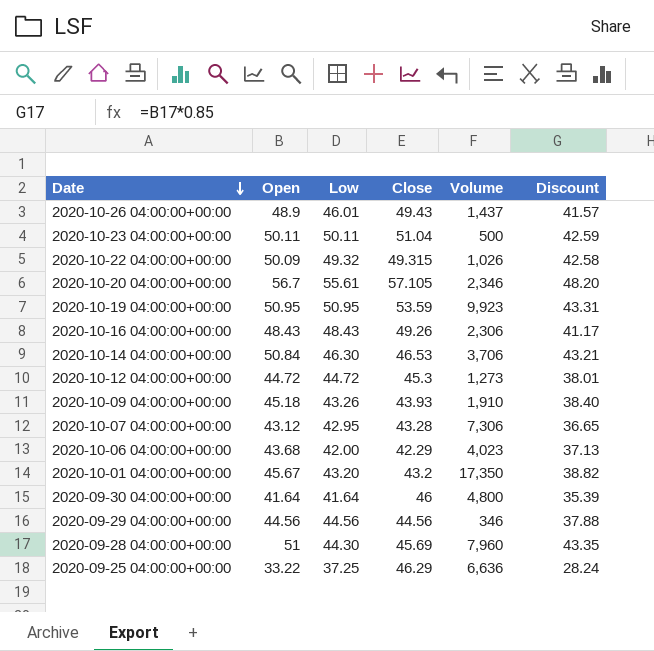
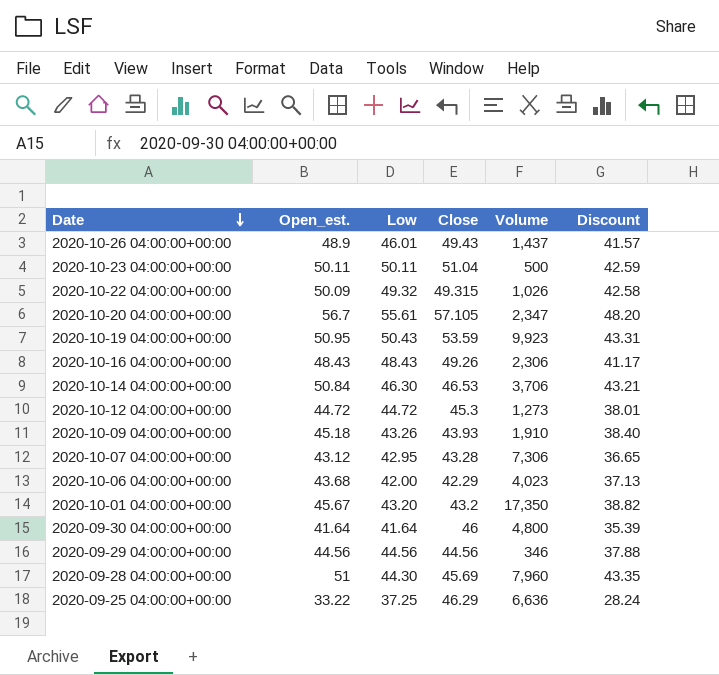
column name: Open -> Open_est.
2020-10-20 04:00:00+00:00 | Volume: 2,346 -> 2,347
2020-10-19 04:00:00+00:00 | Low: 50.95 -> 50.43

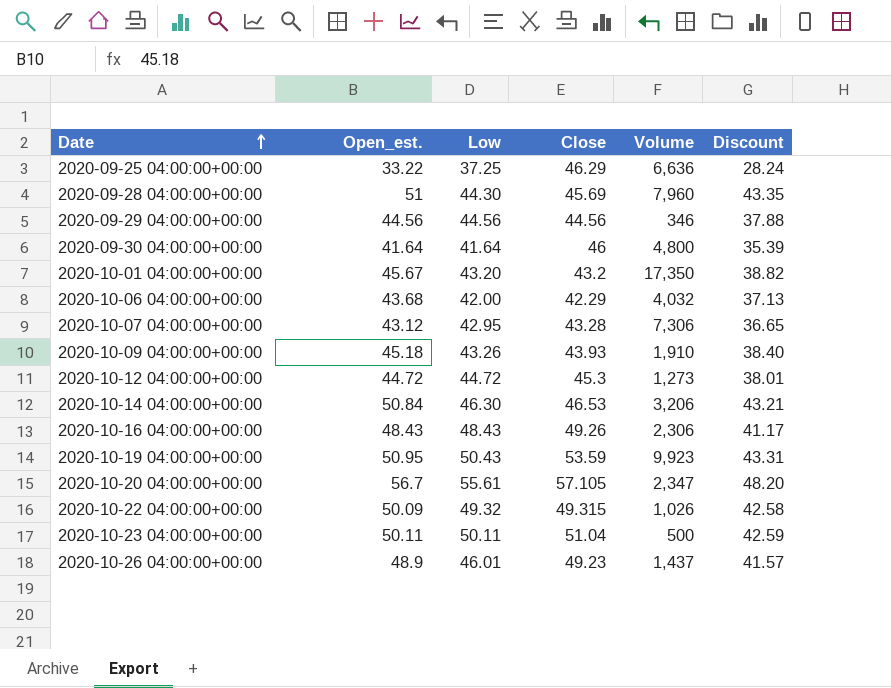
row order: Date descending -> Date ascending
2020-10-06 04:00:00+00:00 | Volume: 4,023 -> 4,032
2020-10-14 04:00:00+00:00 | Volume: 3,706 -> 3,206
2020-10-26 04:00:00+00:00 | Close: 49.43 -> 49.23

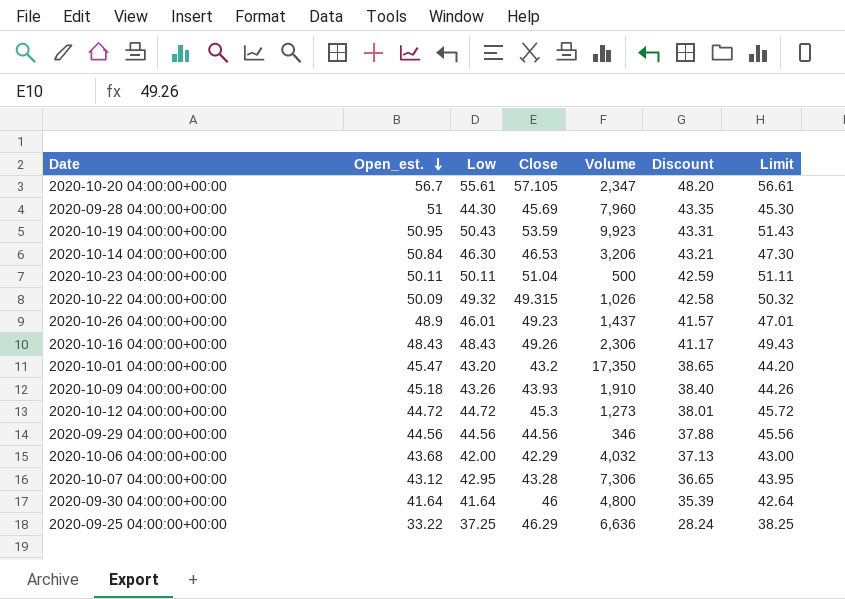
row order: Date ascending -> Open_est. descending
column Limit | formula: none -> [Low] + 1
2020-10-01 04:00:00+00:00 | Open_est.: 45.67 -> 45.47
2020-10-01 04:00:00+00:00 | Discount: 38.82 -> 38.65

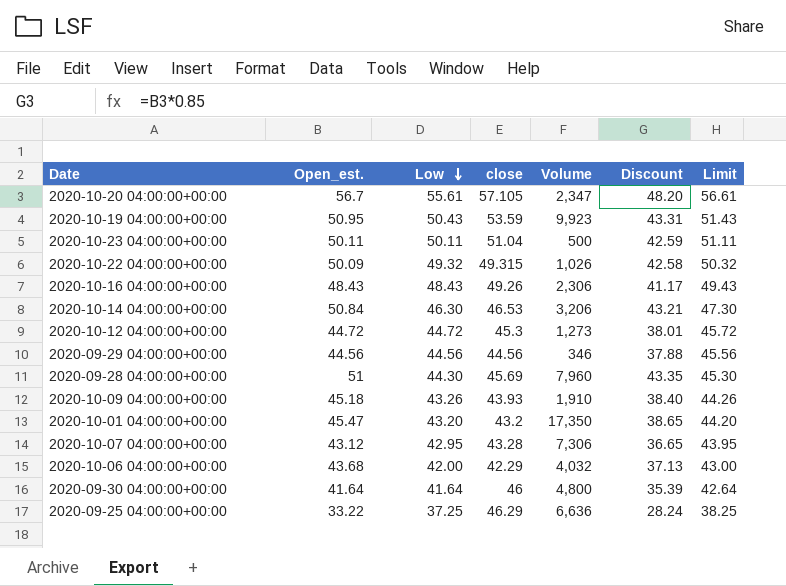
row order: Open_est. descending -> Low descending
column name: Close -> close
row 2020-10-26 04:00:00+00:00: 48.9 | 46.01 | 49.23 | 1,437 | 41.57 | 47.01 -> none

